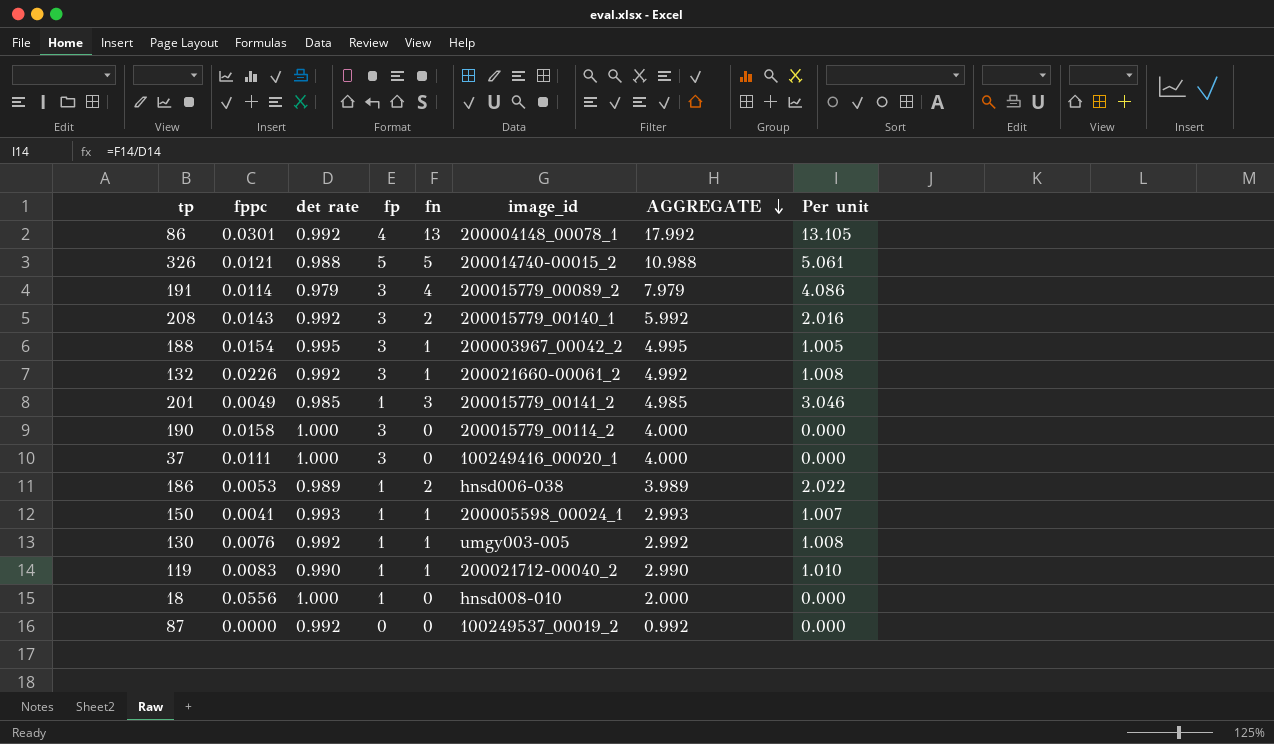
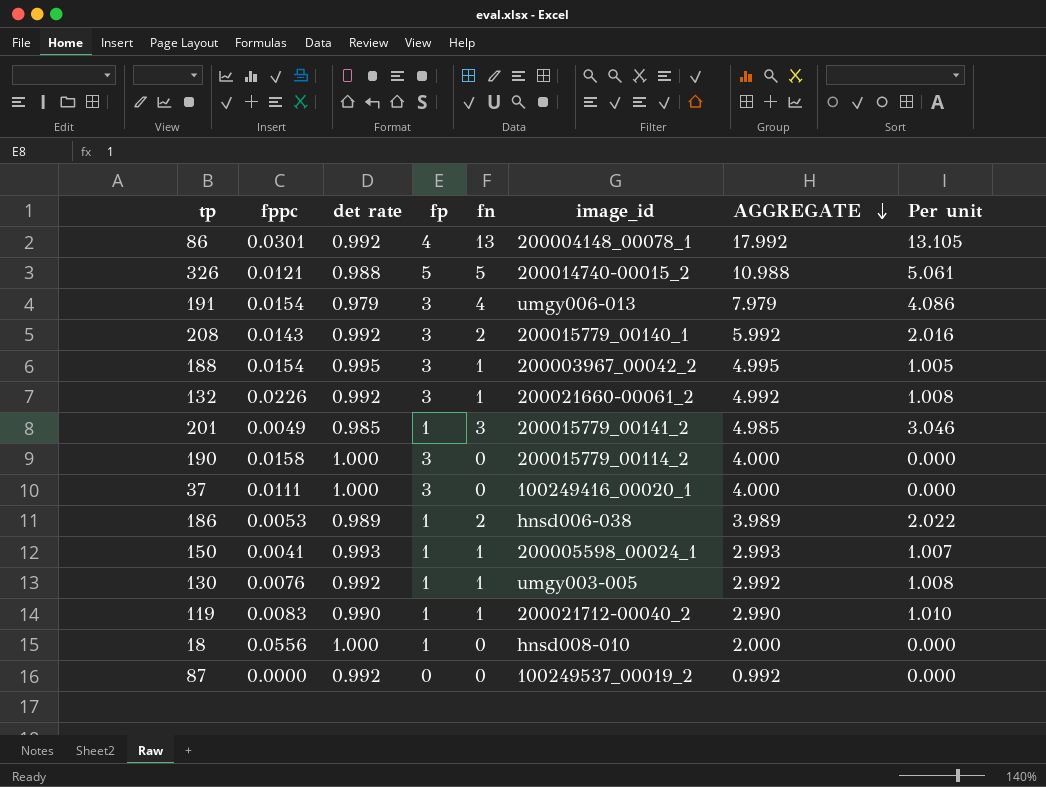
191 | fppc: 0.0114 -> 0.0154
191 | image_id: 200015779_00089_2 -> umgy006-013

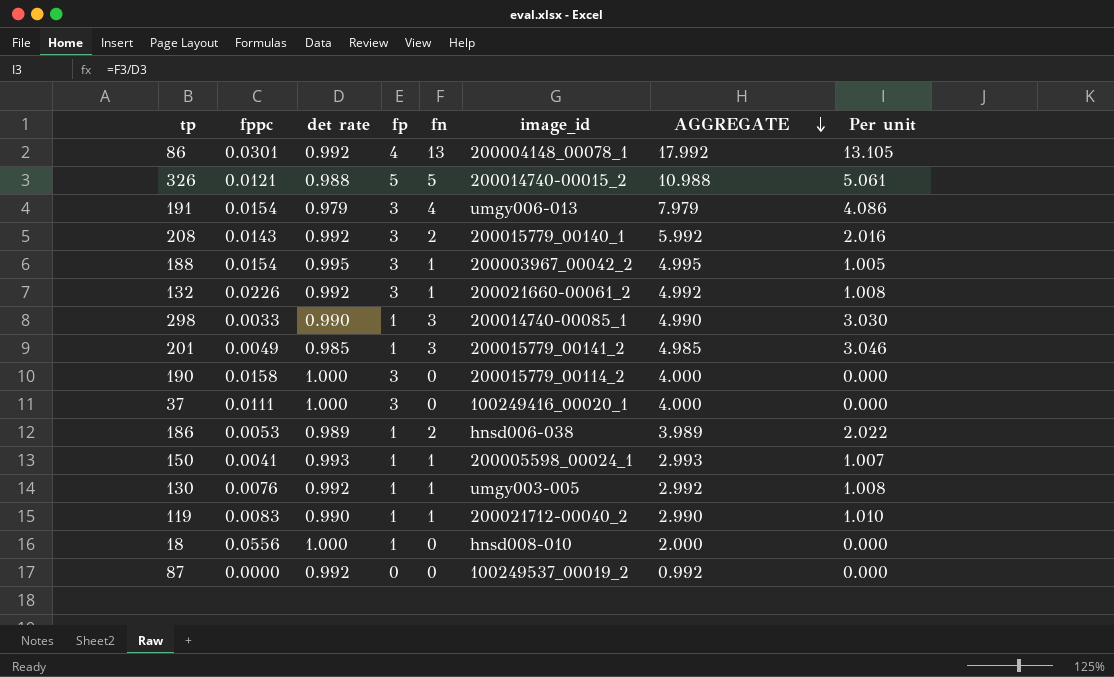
row 298: none -> 0.0033 | 0.990 | 1 | 3 | 200014740-00085_1 | 4.990 | 3.030

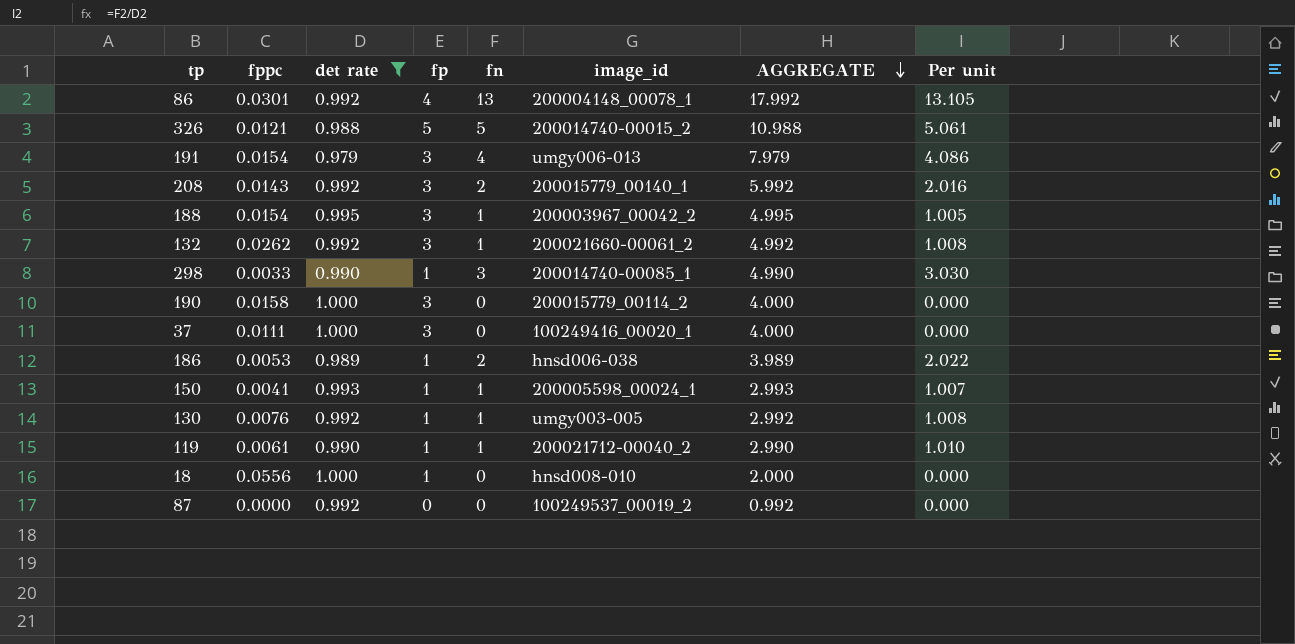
filter: none -> det rate != 0.985
132 | fppc: 0.0226 -> 0.0262
119 | fppc: 0.0083 -> 0.0061

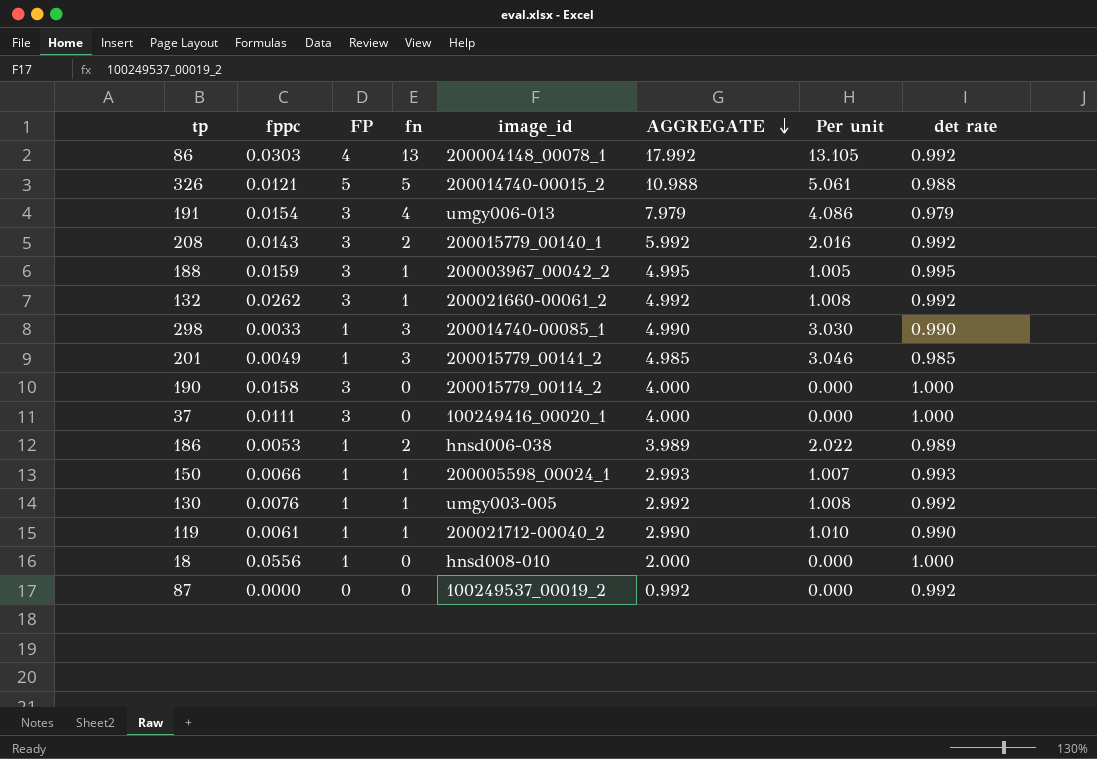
filter: det rate != 0.985 -> none
column name: fp -> FP
column det rate | position: 3 -> 8
86 | fppc: 0.0301 -> 0.0303
188 | fppc: 0.0154 -> 0.0159
150 | fppc: 0.0041 -> 0.0066

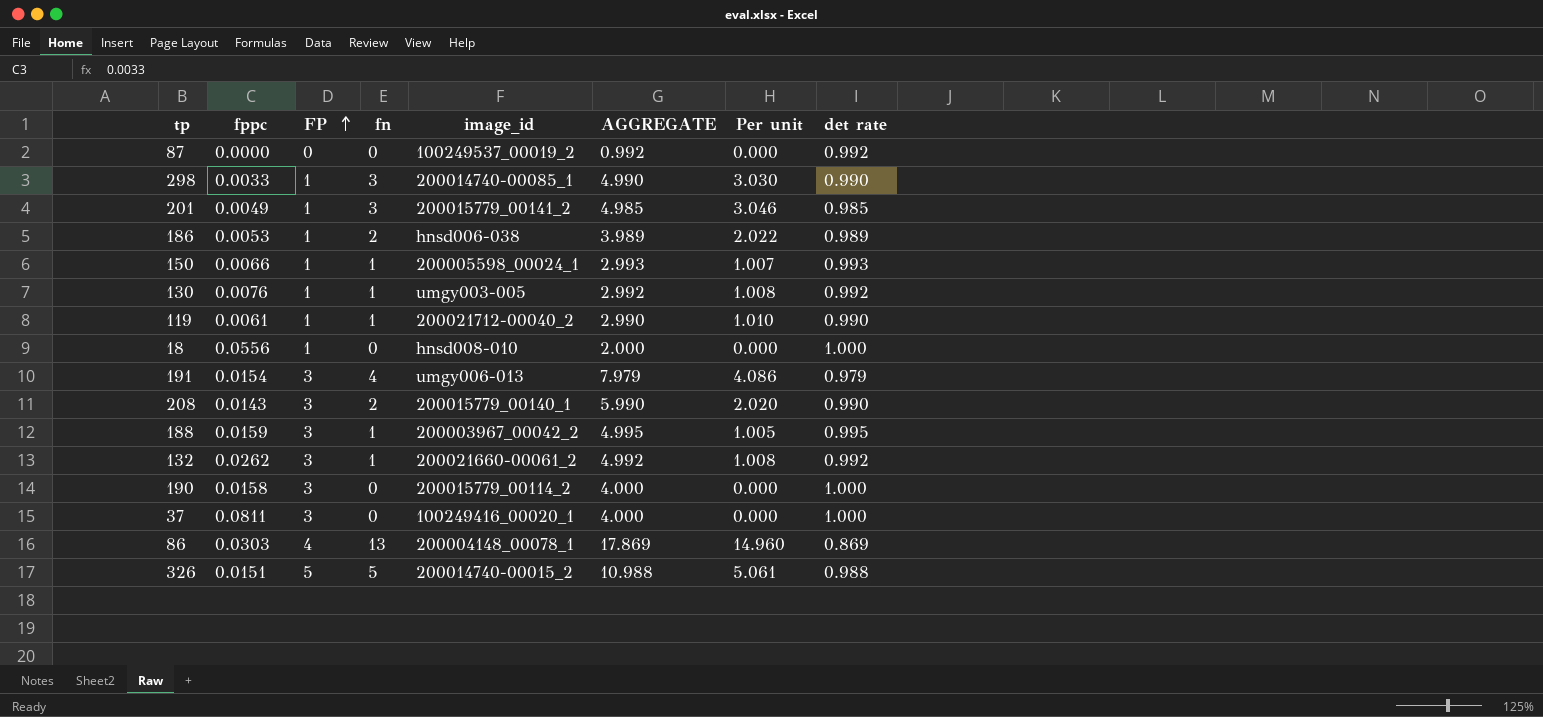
row order: AGGREGATE descending -> FP ascending
208 | AGGREGATE: 5.992 -> 5.990
208 | Per unit: 2.016 -> 2.020
208 | det rate: 0.992 -> 0.990
37 | fppc: 0.0111 -> 0.0811
86 | AGGREGATE: 17.992 -> 17.869
86 | Per unit: 13.105 -> 14.960
86 | det rate: 0.992 -> 0.869
326 | fppc: 0.0121 -> 0.0151

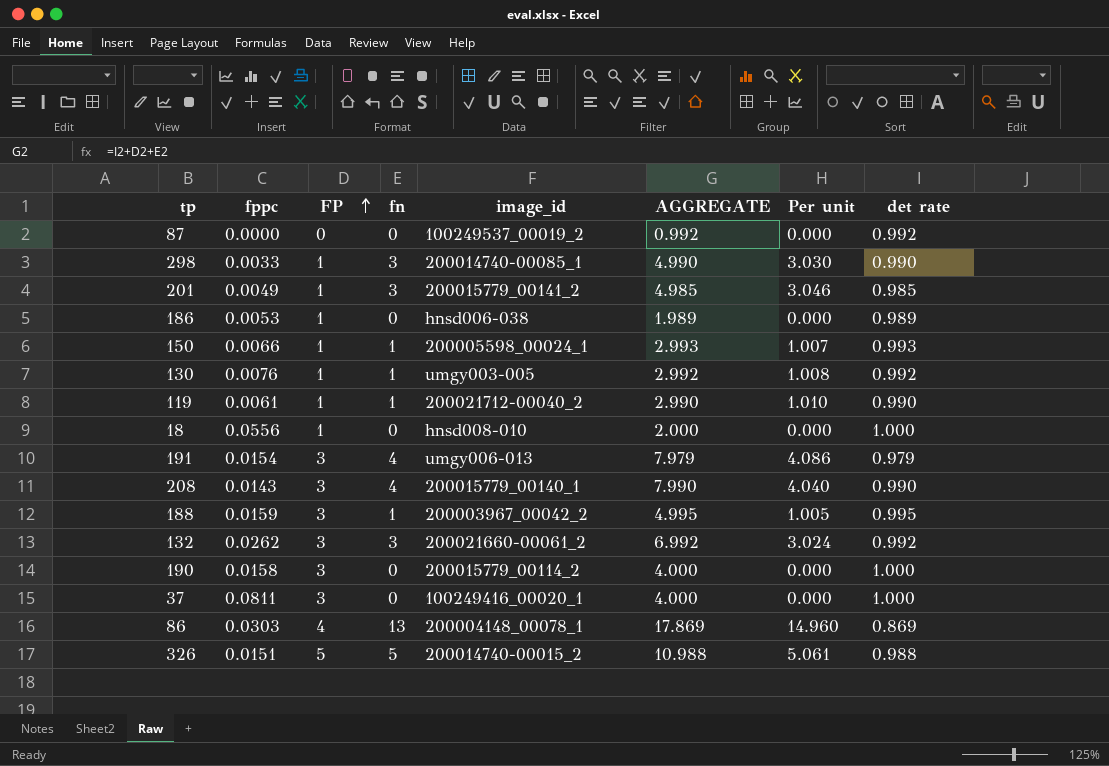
186 | fn: 2 -> 0
186 | AGGREGATE: 3.989 -> 1.989
186 | Per unit: 2.022 -> 0.000
208 | fn: 2 -> 4
208 | AGGREGATE: 5.990 -> 7.990
208 | Per unit: 2.020 -> 4.040
132 | fn: 1 -> 3
132 | AGGREGATE: 4.992 -> 6.992
132 | Per unit: 1.008 -> 3.024

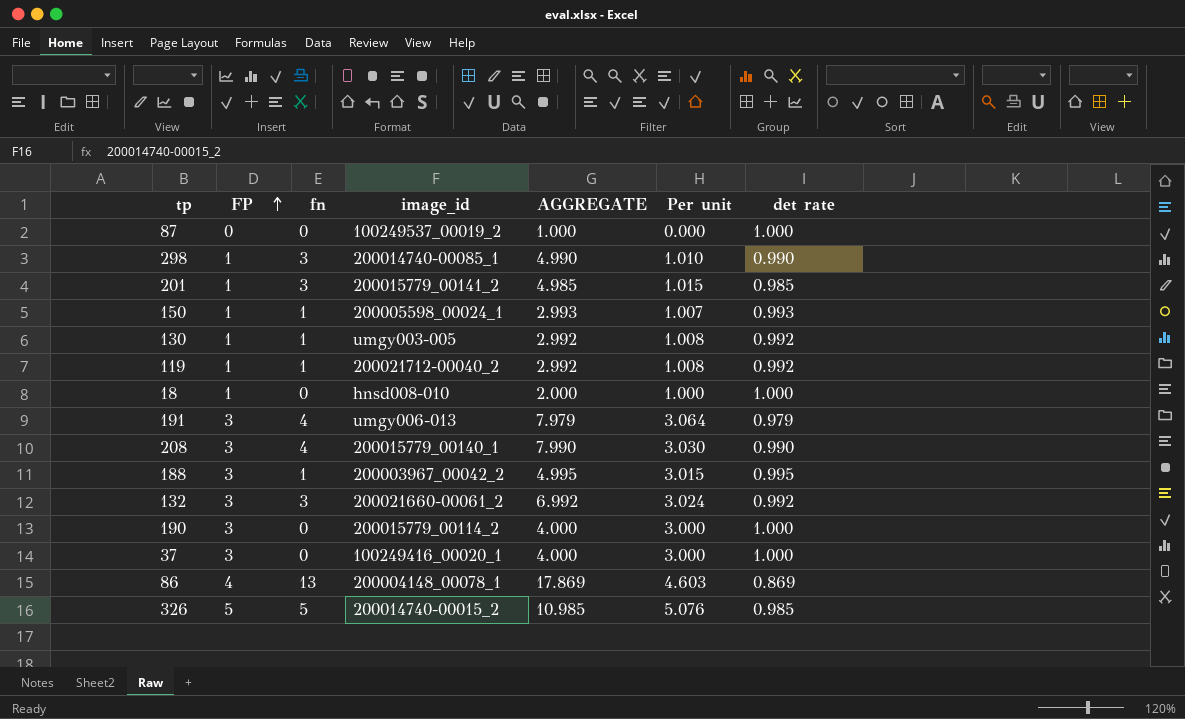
column fppc | position: 2 -> none
column Per unit | formula: [fn] / [det rate] -> [FP] / [det rate]
row 186: 0.0053 | 1 | 0 | hnsd006-038 | 1.989 | 0.000 | 0.989 -> none
87 | AGGREGATE: 0.992 -> 1.000
87 | det rate: 0.992 -> 1.000
119 | AGGREGATE: 2.990 -> 2.992
119 | det rate: 0.990 -> 0.992
326 | AGGREGATE: 10.988 -> 10.985
326 | det rate: 0.988 -> 0.985

